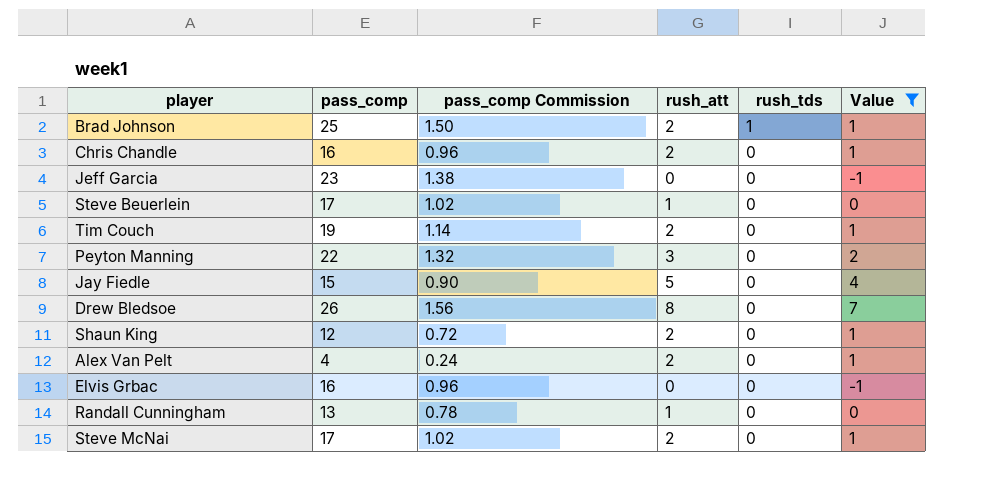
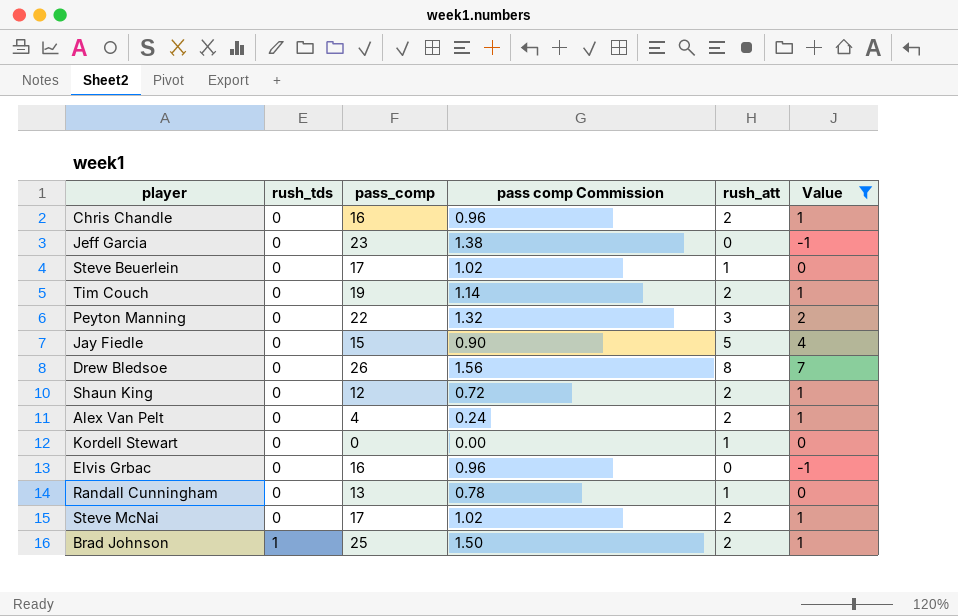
row order: rush_tds descending -> rush_tds ascending
column rush_tds | position: 5 -> 2
column name: pass_comp Commission -> pass comp Commission
row Kordell Stewart: none -> 0 | 0 | 0.00 | 1 | 0

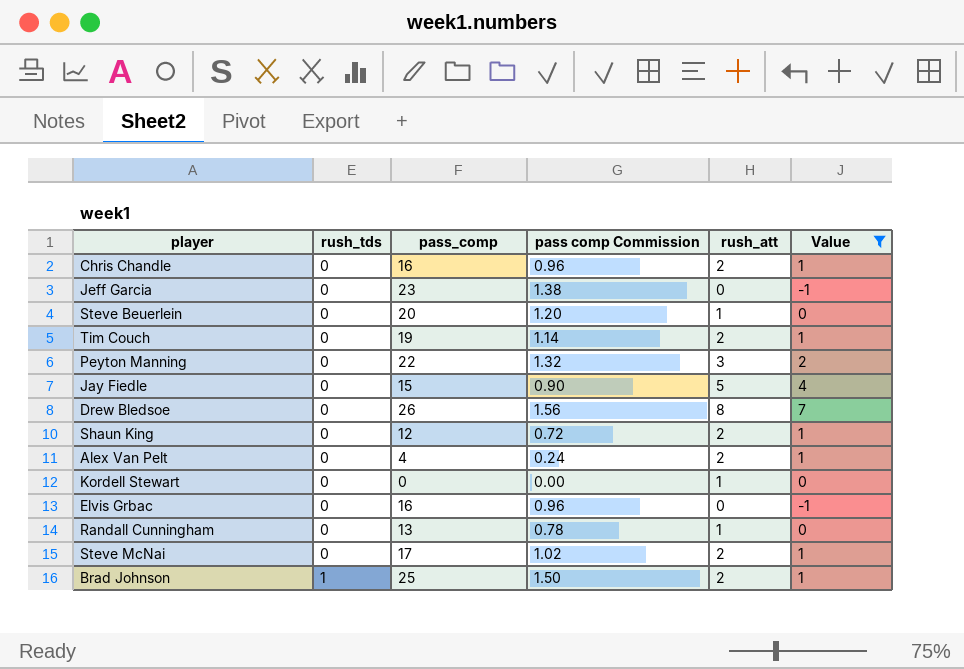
Steve Beuerlein | pass_comp: 17 -> 20
Steve Beuerlein | pass comp Commission: 1.02 -> 1.20

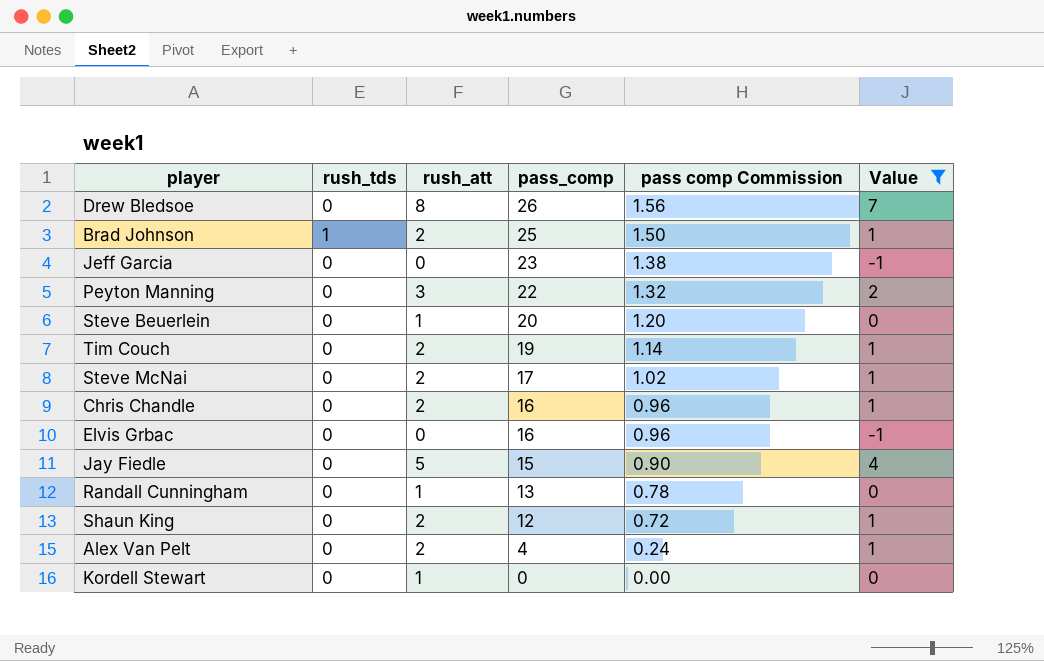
row order: rush_tds ascending -> pass_comp descending
column rush_att | position: 5 -> 3

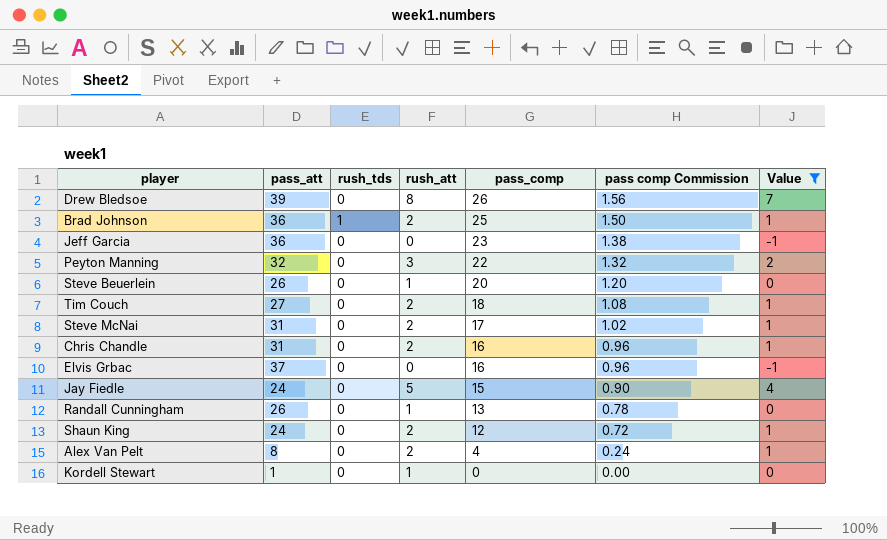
column pass_att | position: none -> 2
Tim Couch | pass_comp: 19 -> 18
Tim Couch | pass comp Commission: 1.14 -> 1.08

